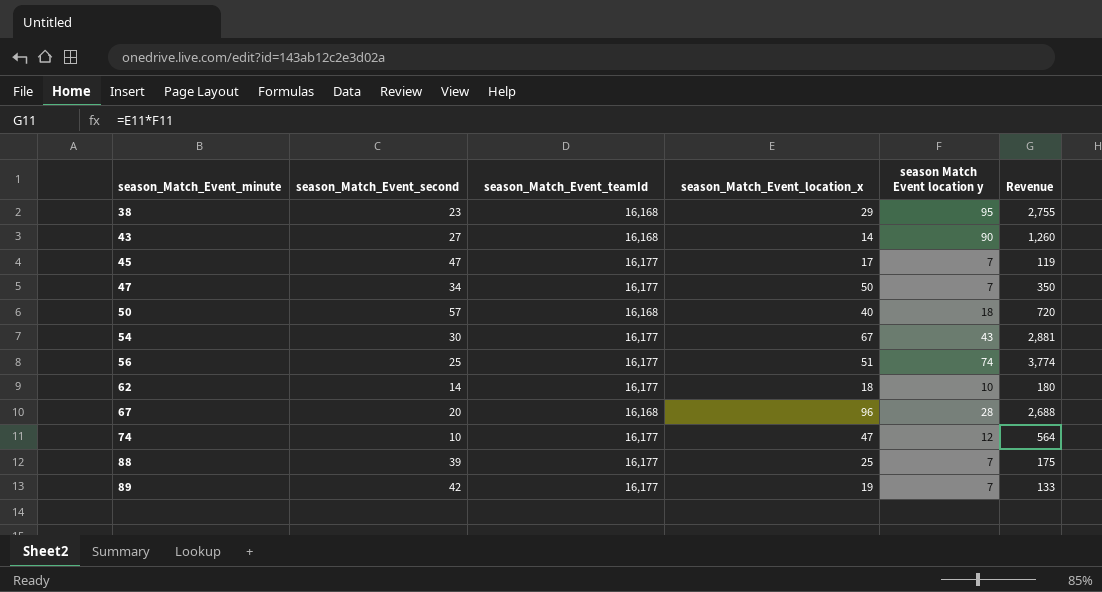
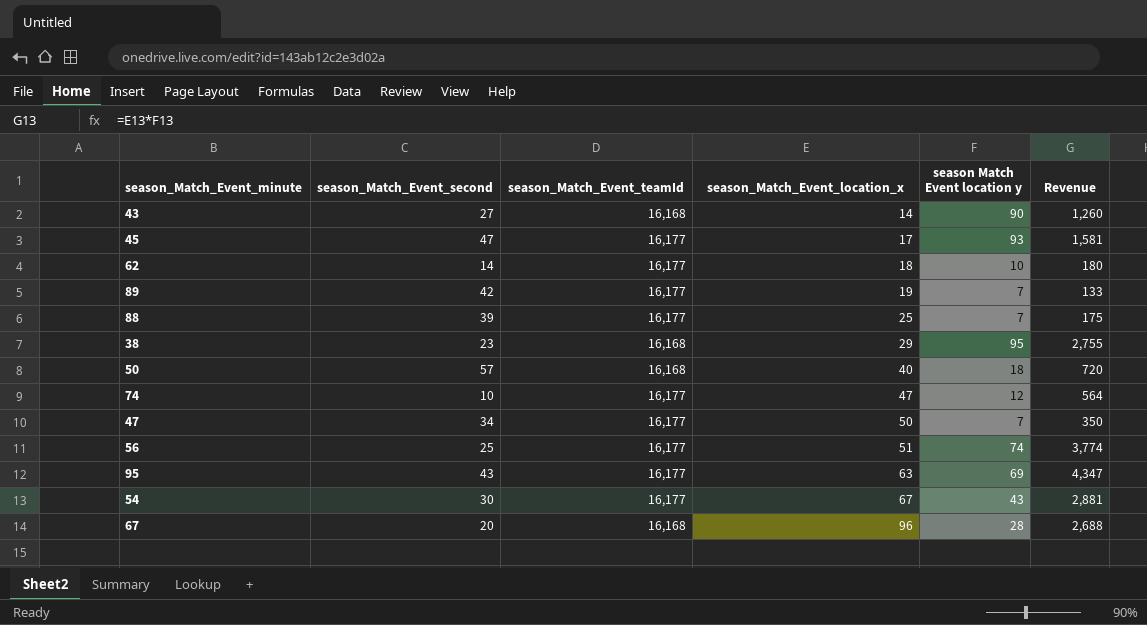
row order: season_Match_Event_minute ascending -> season_Match_Event_location_x ascending
45 | season Match Event location y: 7 -> 93
45 | Revenue: 119 -> 1,581
row 95: none -> 43 | 16,177 | 63 | 69 | 4,347

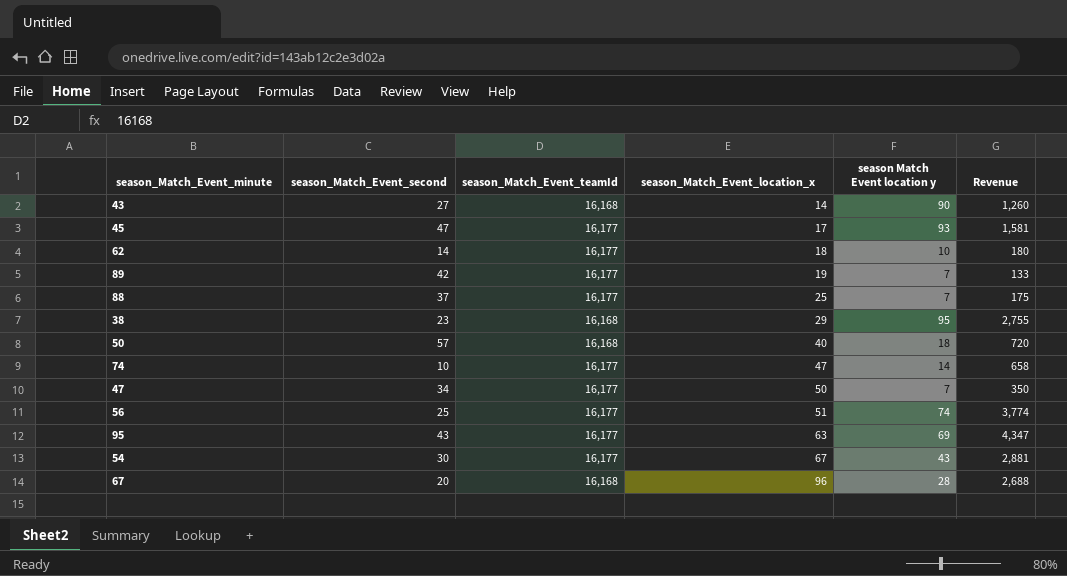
88 | season_Match_Event_second: 39 -> 37
74 | season Match Event location y: 12 -> 14
74 | Revenue: 564 -> 658

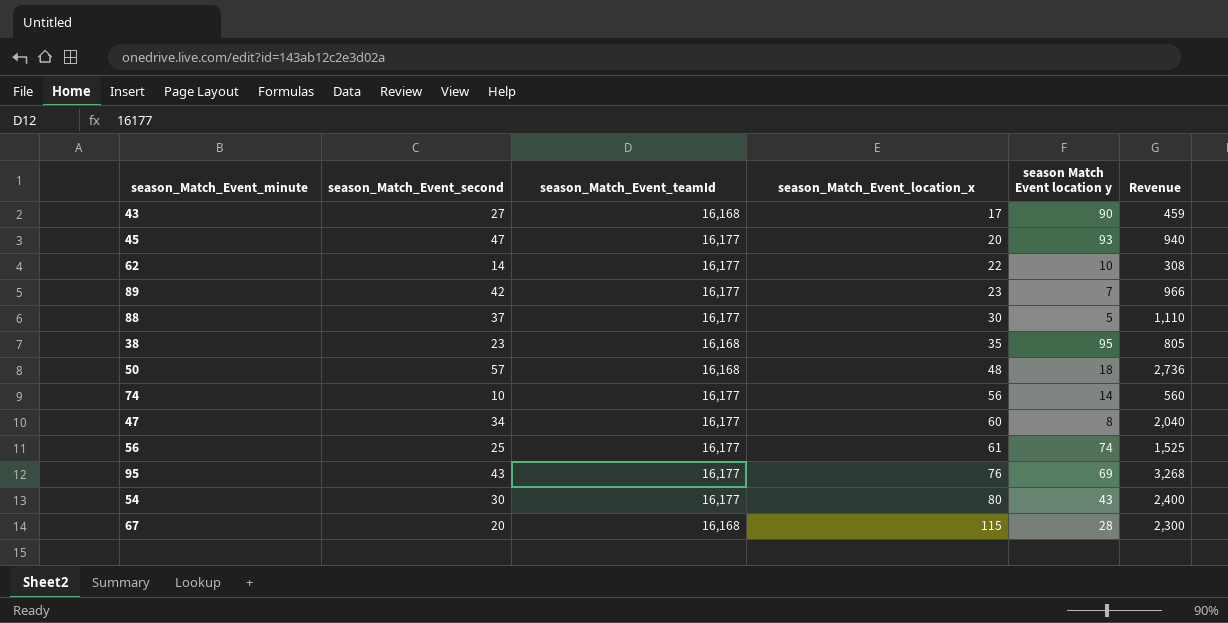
column Revenue | formula: [season_Match_Event_location_x] * [season Match Event location y] -> [season_Match_Event_second] * [season_Match_Event_location_x]
43 | season_Match_Event_location_x: 14 -> 17
45 | season_Match_Event_location_x: 17 -> 20
62 | season_Match_Event_location_x: 18 -> 22
89 | season_Match_Event_location_x: 19 -> 23
88 | season_Match_Event_location_x: 25 -> 30
88 | season Match Event location y: 7 -> 5
38 | season_Match_Event_location_x: 29 -> 35
50 | season_Match_Event_location_x: 40 -> 48
74 | season_Match_Event_location_x: 47 -> 56
47 | season_Match_Event_location_x: 50 -> 60
47 | season Match Event location y: 7 -> 8
56 | season_Match_Event_location_x: 51 -> 61
95 | season_Match_Event_location_x: 63 -> 76
54 | season_Match_Event_location_x: 67 -> 80
67 | season_Match_Event_location_x: 96 -> 115

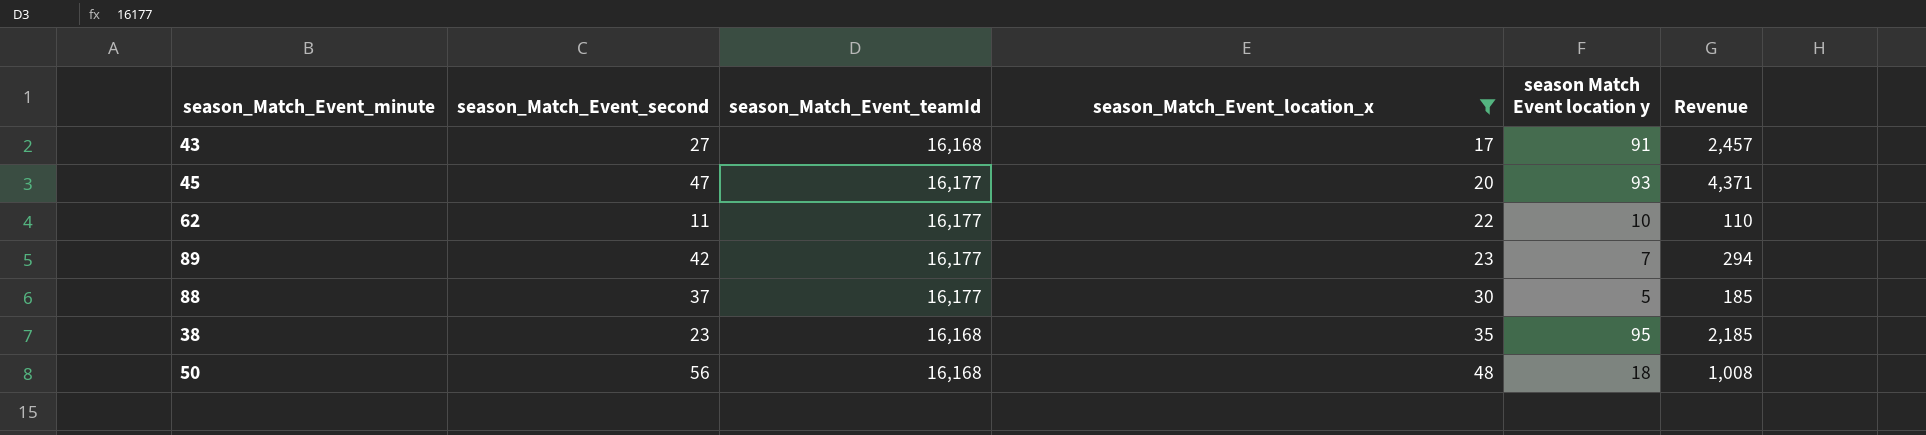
filter: none -> season_Match_Event_location_x <= 48
column Revenue | formula: [season_Match_Event_second] * [season_Match_Event_location_x] -> [season_Match_Event_second] * [season Match Event location y]
43 | season Match Event location y: 90 -> 91
62 | season_Match_Event_second: 14 -> 11
50 | season_Match_Event_second: 57 -> 56

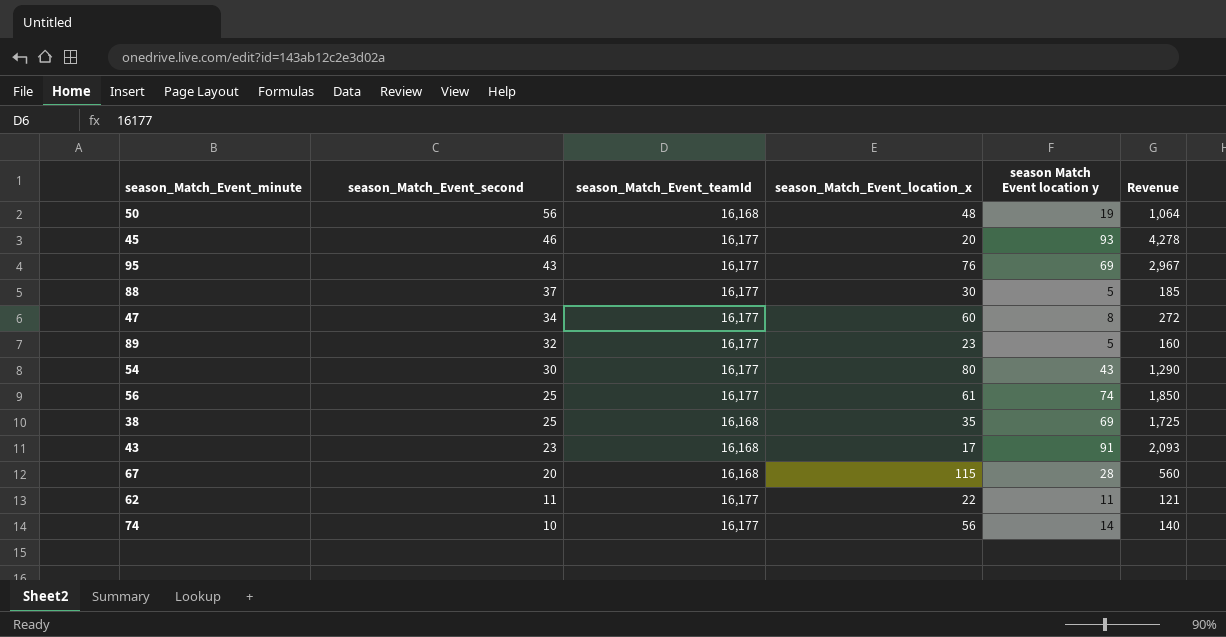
filter: season_Match_Event_location_x <= 48 -> none
row order: season_Match_Event_location_x ascending -> season_Match_Event_second descending
50 | season Match Event location y: 18 -> 19
50 | Revenue: 1,008 -> 1,064
45 | season_Match_Event_second: 47 -> 46
45 | Revenue: 4,371 -> 4,278
89 | season_Match_Event_second: 42 -> 32
89 | season Match Event location y: 7 -> 5
89 | Revenue: 294 -> 160
38 | season_Match_Event_second: 23 -> 25
38 | season Match Event location y: 95 -> 69
38 | Revenue: 2,185 -> 1,725
43 | season_Match_Event_second: 27 -> 23
43 | Revenue: 2,457 -> 2,093
62 | season Match Event location y: 10 -> 11
62 | Revenue: 110 -> 121

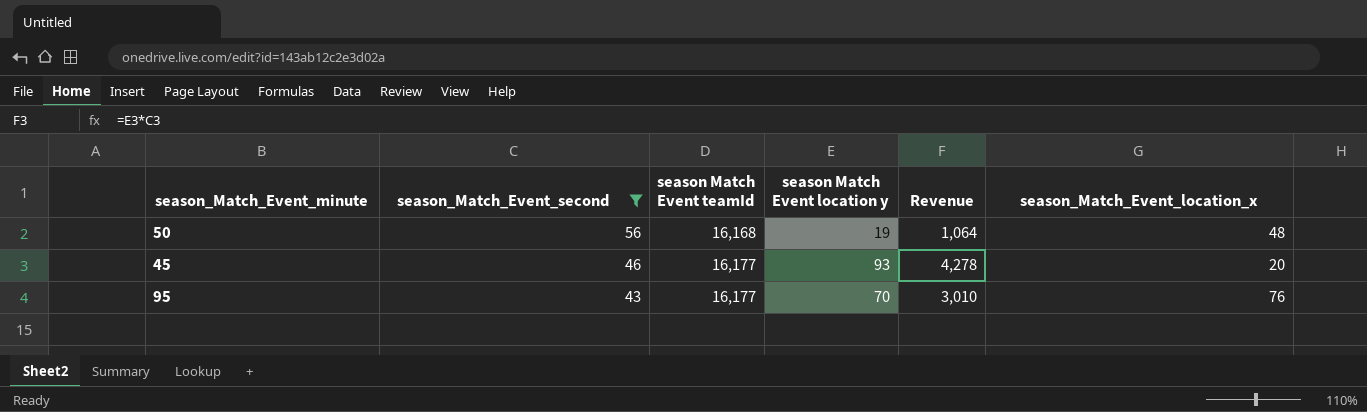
filter: none -> season_Match_Event_second >= 43
column name: season_Match_Event_teamId -> season Match Event teamId
column season_Match_Event_location_x | position: 4 -> 6
95 | season Match Event location y: 69 -> 70
95 | Revenue: 2,967 -> 3,010

